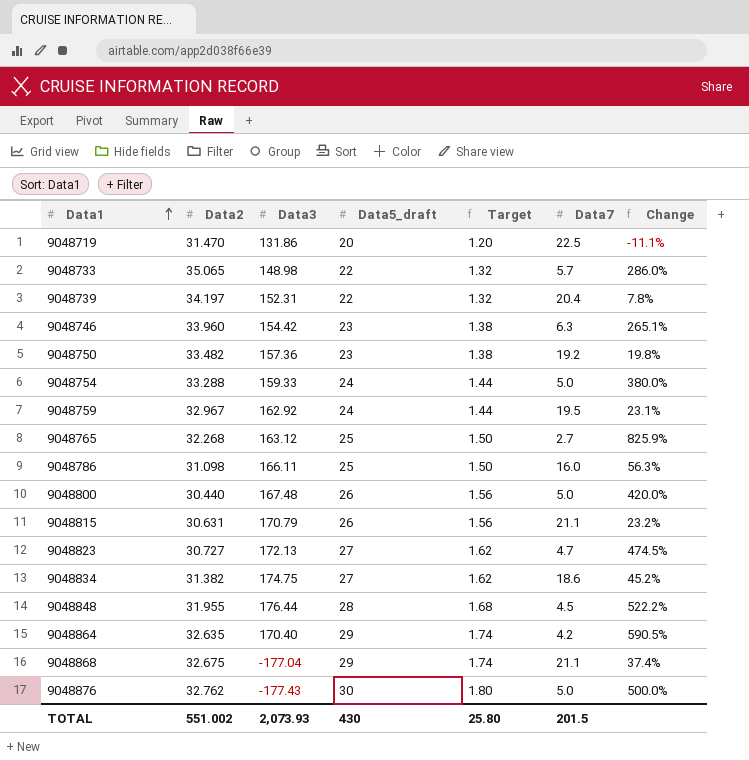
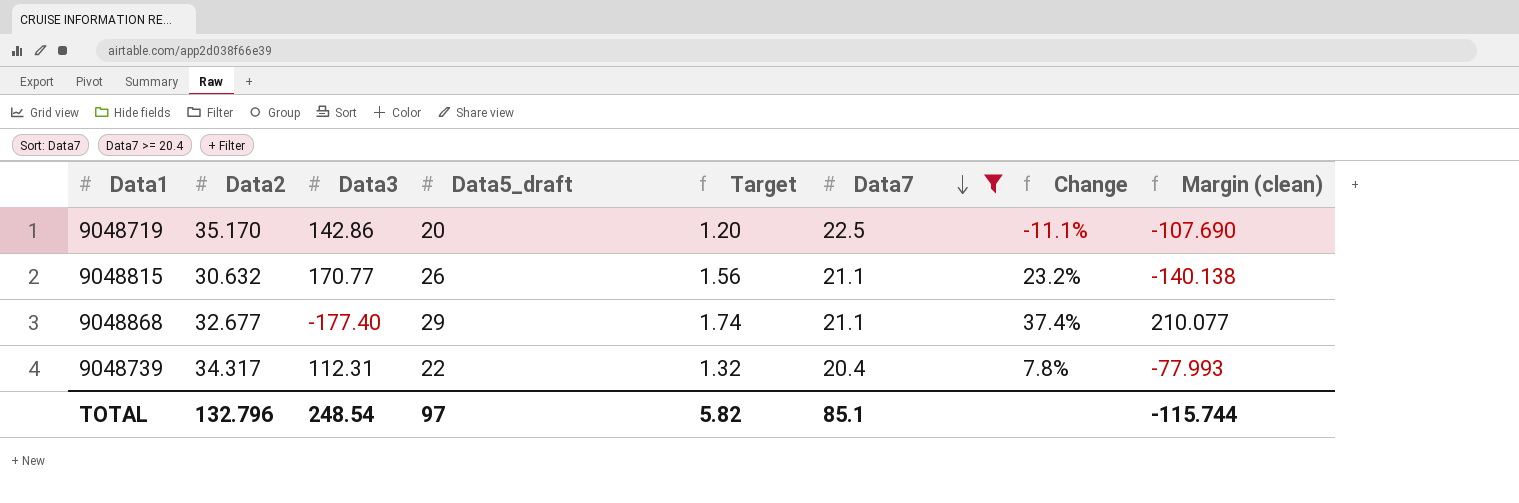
filter: none -> Data7 >= 20.4
row order: Data1 ascending -> Data7 descending
column Margin (clean) | formula: none -> [Data2] - [Data3]
9048719 | Data2: 31.470 -> 35.170
9048719 | Data3: 131.86 -> 142.86
9048815 | Data2: 30.631 -> 30.632
9048815 | Data3: 170.79 -> 170.77
9048868 | Data2: 32.675 -> 32.677
9048868 | Data3: -177.04 -> -177.40
9048739 | Data2: 34.197 -> 34.317
9048739 | Data3: 152.31 -> 112.31
TOTAL | Data2: 551.002 -> 132.796
TOTAL | Data3: 2,073.93 -> 248.54
TOTAL | Data5_draft: 430 -> 97
TOTAL | Target: 25.80 -> 5.82
TOTAL | Data7: 201.5 -> 85.1

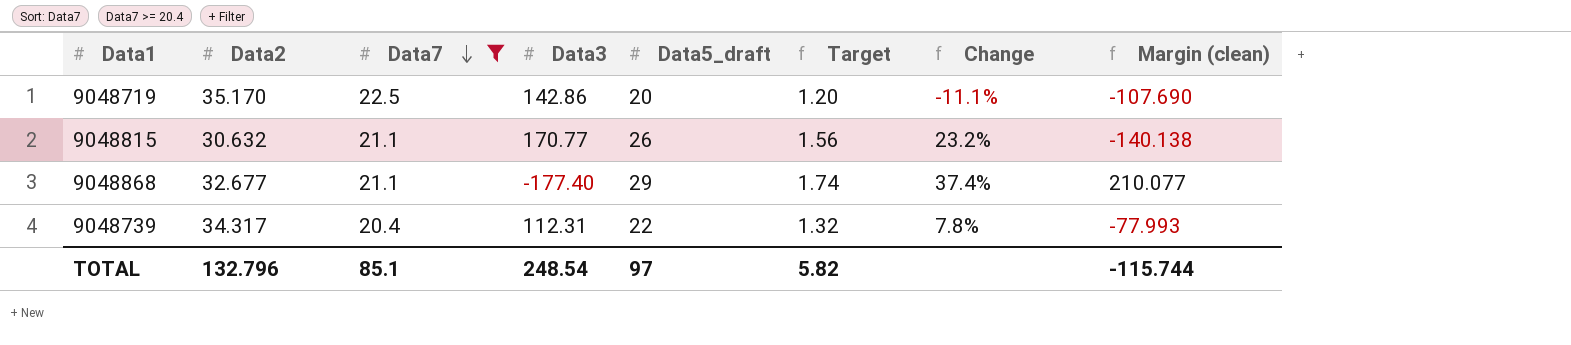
column Data7 | position: 6 -> 3

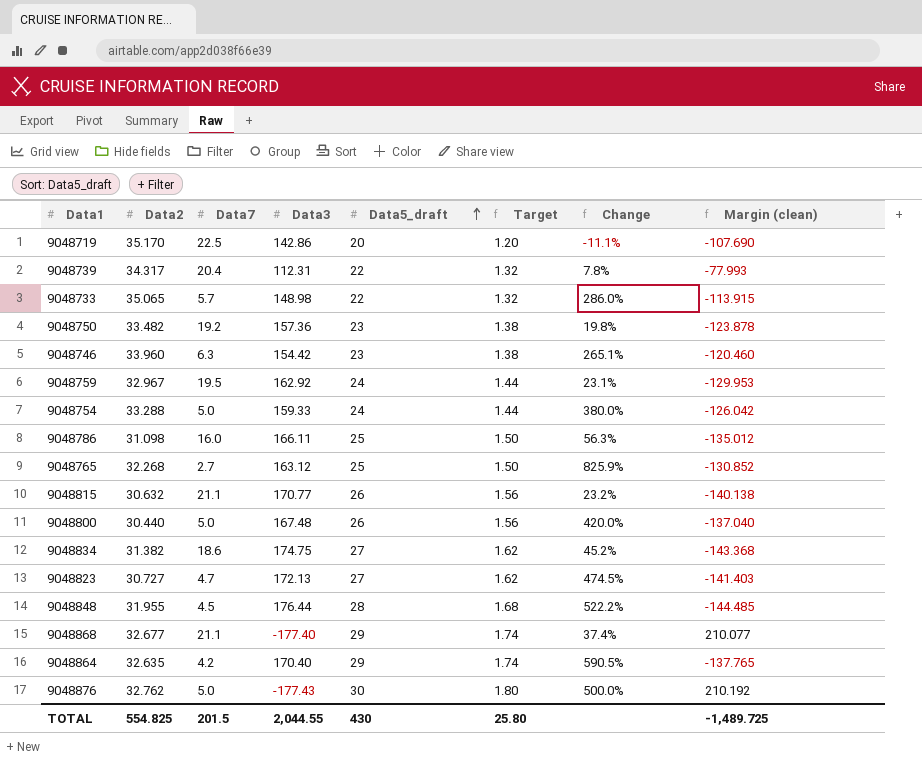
filter: Data7 >= 20.4 -> none
row order: Data7 descending -> Data5_draft ascending
TOTAL | Data2: 132.796 -> 554.825
TOTAL | Data7: 85.1 -> 201.5
TOTAL | Data3: 248.54 -> 2,044.55
TOTAL | Data5_draft: 97 -> 430
TOTAL | Target: 5.82 -> 25.80
TOTAL | Margin (clean): -115.744 -> -1,489.725

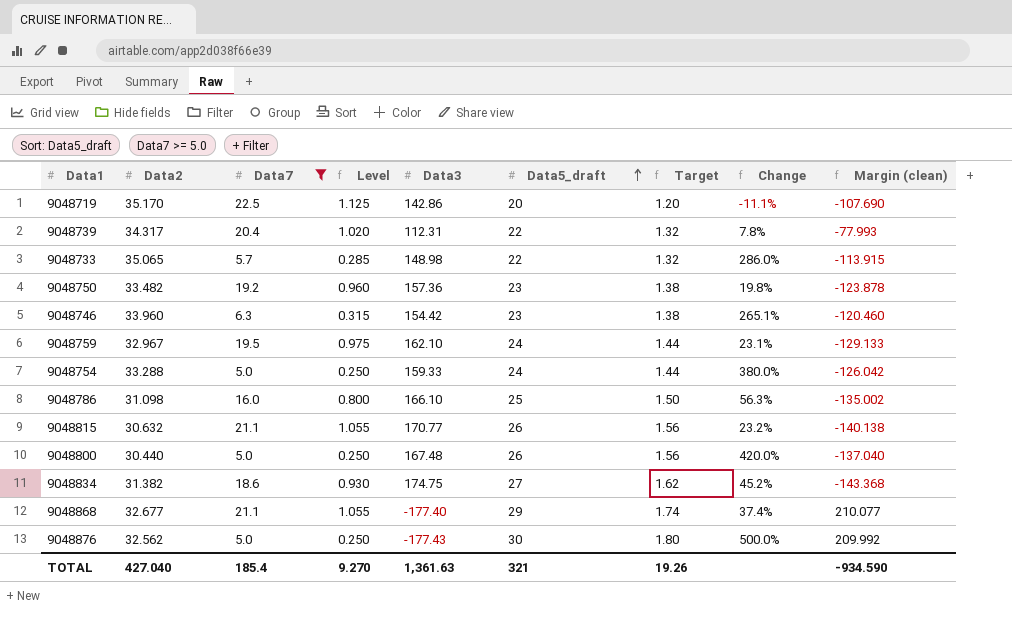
filter: none -> Data7 >= 5.0
column Level | formula: none -> [Data7] * 0.05
9048759 | Data3: 162.92 -> 162.10
9048759 | Margin (clean): -129.953 -> -129.133
9048786 | Data3: 166.11 -> 166.10
9048786 | Margin (clean): -135.012 -> -135.002
9048876 | Data2: 32.762 -> 32.562
9048876 | Margin (clean): 210.192 -> 209.992
TOTAL | Data2: 554.825 -> 427.040
TOTAL | Data7: 201.5 -> 185.4
TOTAL | Data3: 2,044.55 -> 1,361.63
TOTAL | Data5_draft: 430 -> 321
TOTAL | Target: 25.80 -> 19.26
TOTAL | Margin (clean): -1,489.725 -> -934.590

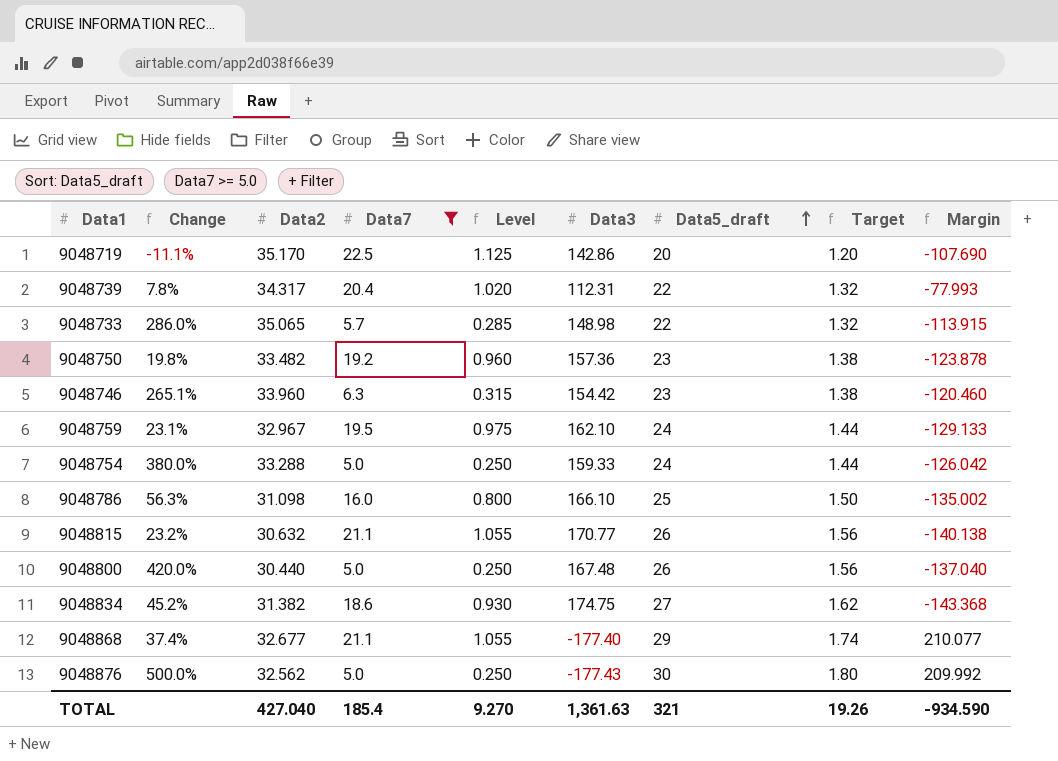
column Change | position: 8 -> 2
column name: Margin (clean) -> Margin

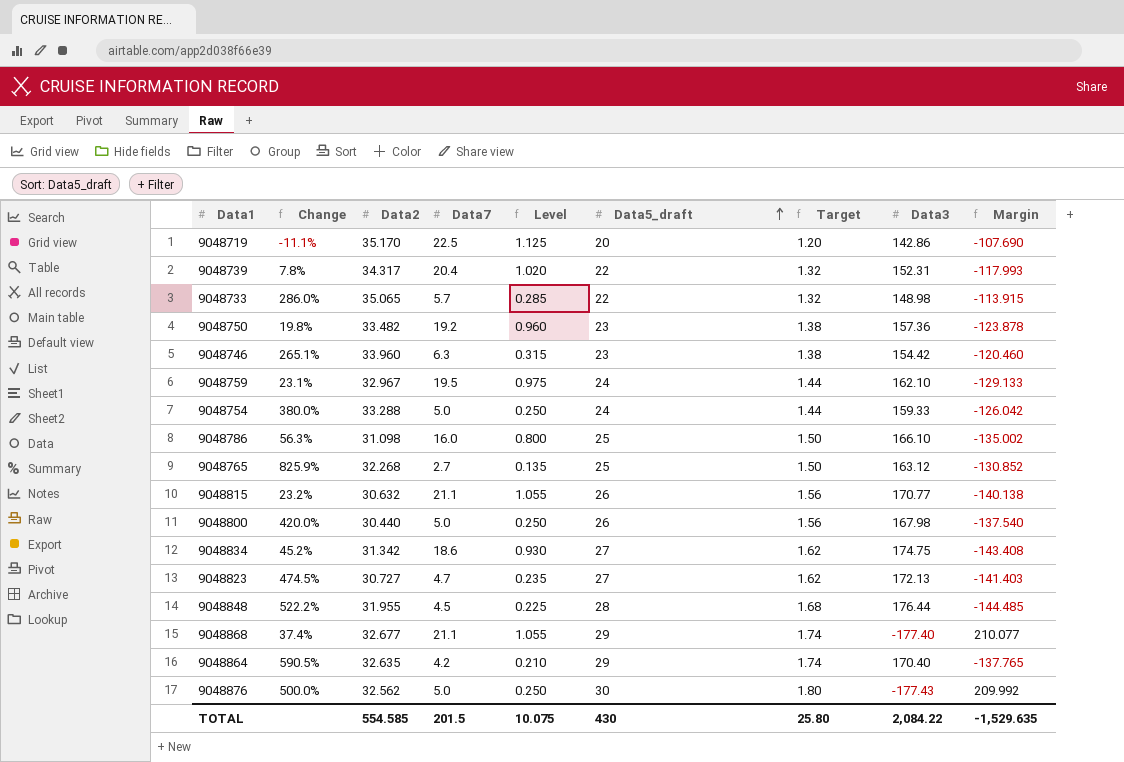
filter: Data7 >= 5.0 -> none
column Data3 | position: 6 -> 8
9048739 | Data3: 112.31 -> 152.31
9048739 | Margin: -77.993 -> -117.993
9048800 | Data3: 167.48 -> 167.98
9048800 | Margin: -137.040 -> -137.540
9048834 | Data2: 31.382 -> 31.342
9048834 | Margin: -143.368 -> -143.408
TOTAL | Data2: 427.040 -> 554.585
TOTAL | Data7: 185.4 -> 201.5
TOTAL | Level: 9.270 -> 10.075
TOTAL | Data5_draft: 321 -> 430
TOTAL | Target: 19.26 -> 25.80
TOTAL | Data3: 1,361.63 -> 2,084.22
TOTAL | Margin: -934.590 -> -1,529.635

